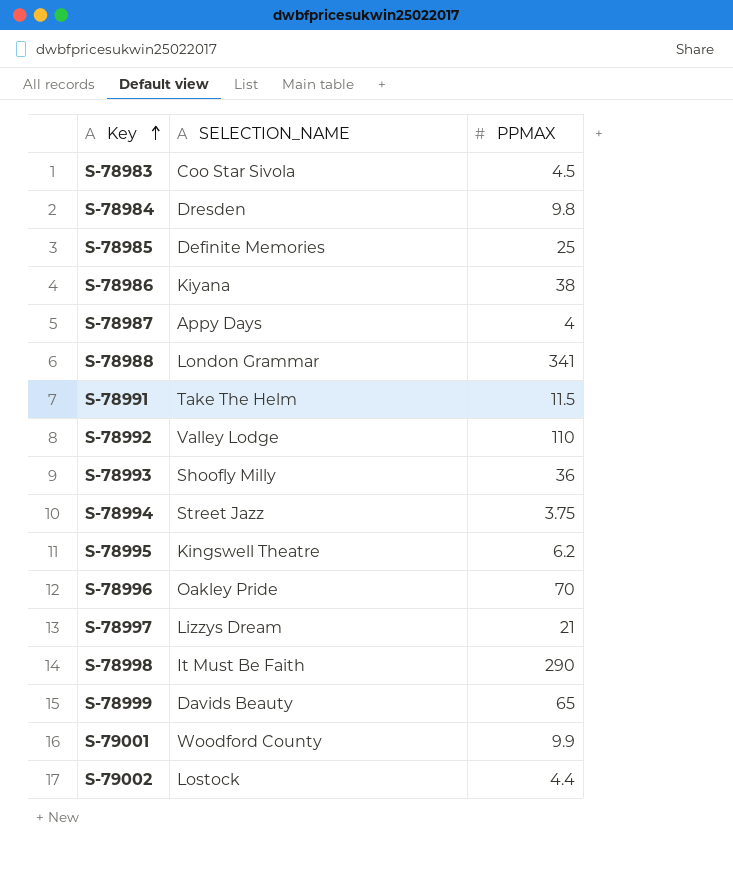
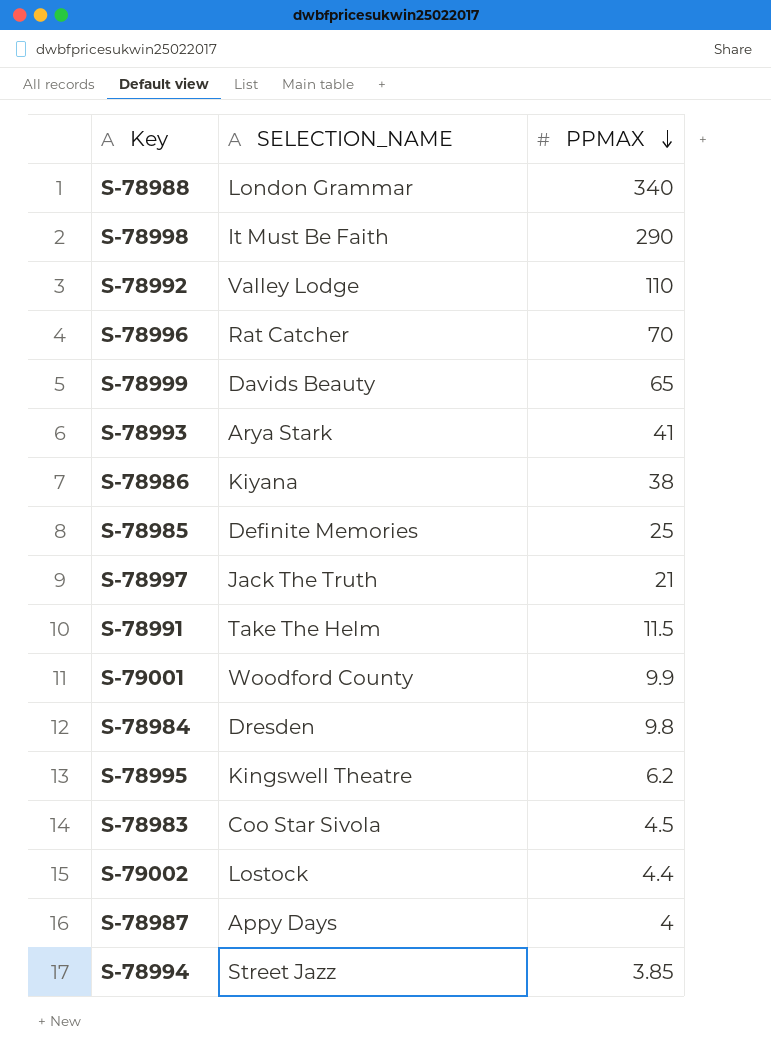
row order: Key ascending -> PPMAX descending
S-78988 | PPMAX: 341 -> 340
S-78996 | SELECTION_NAME: Oakley Pride -> Rat Catcher
S-78993 | SELECTION_NAME: Shoofly Milly -> Arya Stark
S-78993 | PPMAX: 36 -> 41
S-78997 | SELECTION_NAME: Lizzys Dream -> Jack The Truth
S-78994 | PPMAX: 3.75 -> 3.85

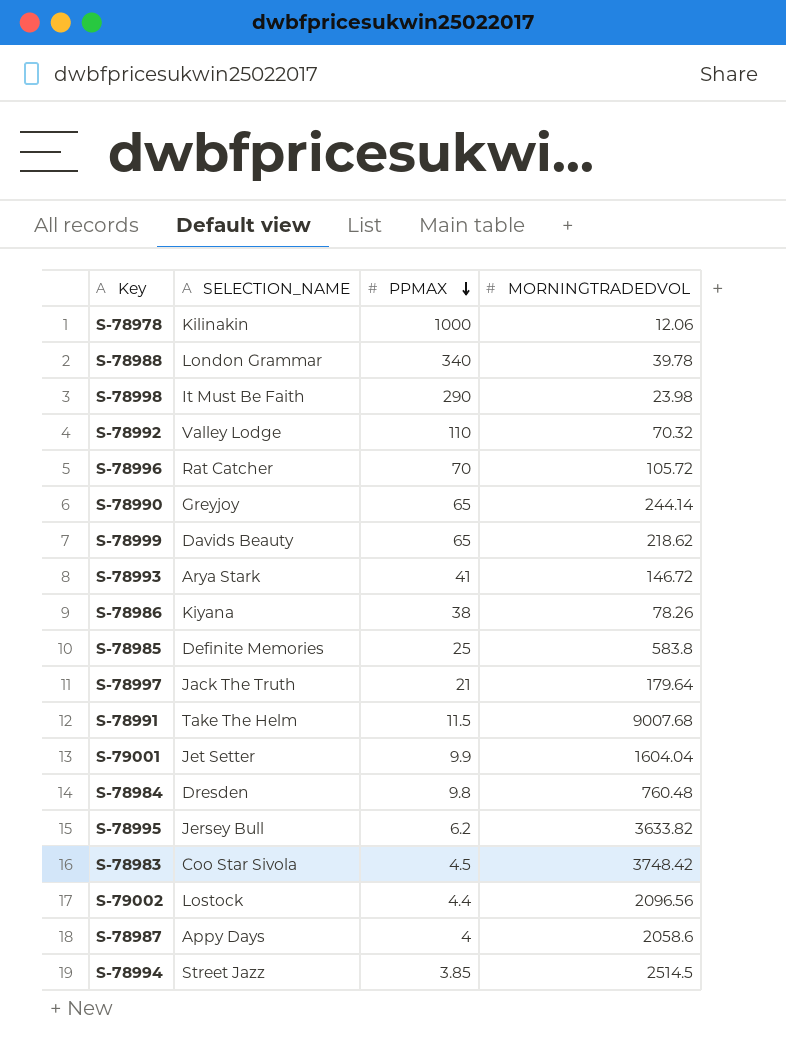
column MORNINGTRADEDVOL | position: none -> 4
row S-78978: none -> Kilinakin | 1000 | 12.06
row S-78990: none -> Greyjoy | 65 | 244.14
S-79001 | SELECTION_NAME: Woodford County -> Jet Setter
S-78995 | SELECTION_NAME: Kingswell Theatre -> Jersey Bull

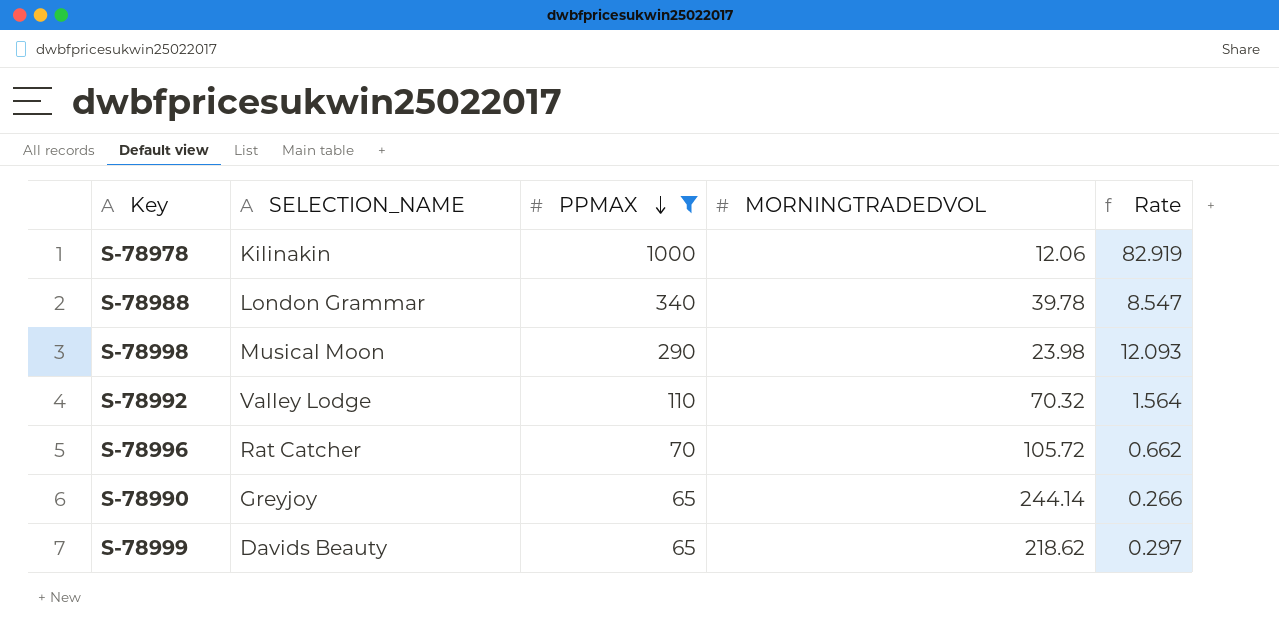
filter: none -> PPMAX >= 65
column Rate | formula: none -> [PPMAX] / [MORNINGTRADEDVOL]
S-78998 | SELECTION_NAME: It Must Be Faith -> Musical Moon

